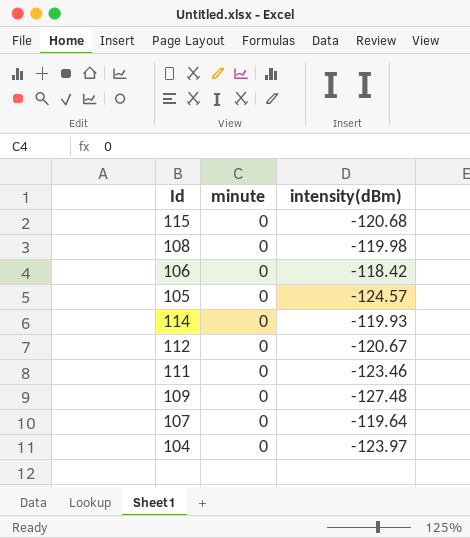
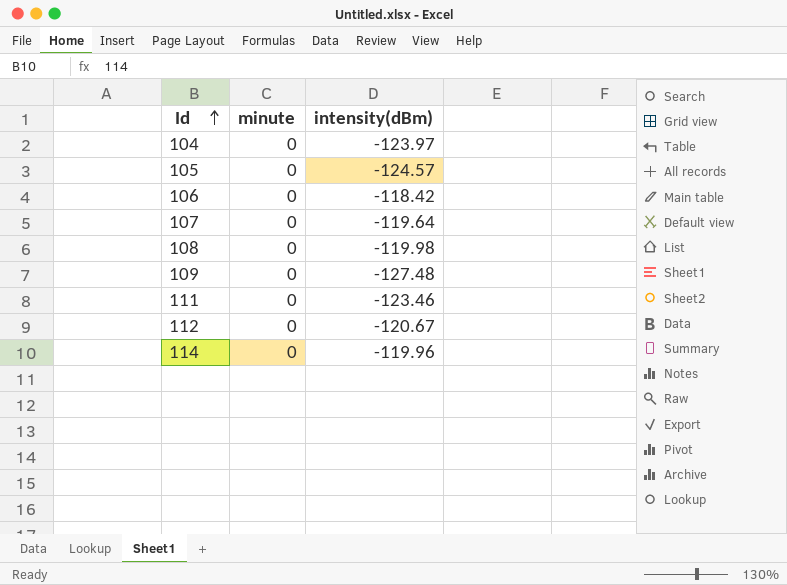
row order: none -> Id ascending
row 115: 0 | -120.68 -> none
114 | intensity(dBm): -119.93 -> -119.96

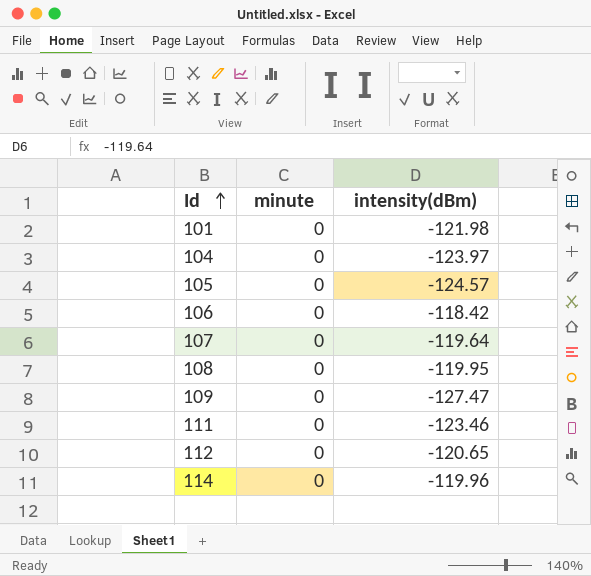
row 101: none -> 0 | -121.98
108 | intensity(dBm): -119.98 -> -119.95
109 | intensity(dBm): -127.48 -> -127.47
112 | intensity(dBm): -120.67 -> -120.65

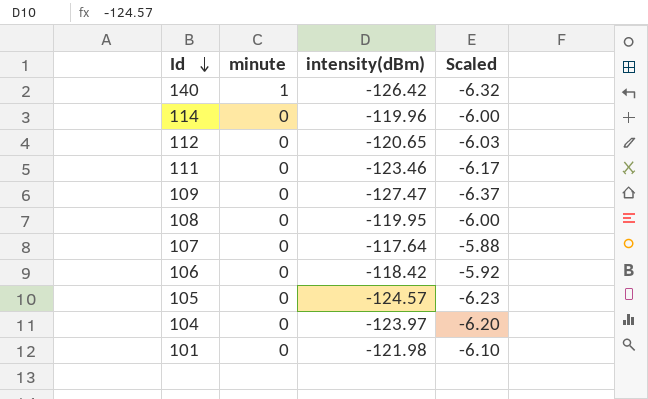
row order: Id ascending -> Id descending
column Scaled | formula: none -> [intensity(dBm)] * 0.05
row 140: none -> 1 | -126.42 | -6.32
107 | intensity(dBm): -119.64 -> -117.64

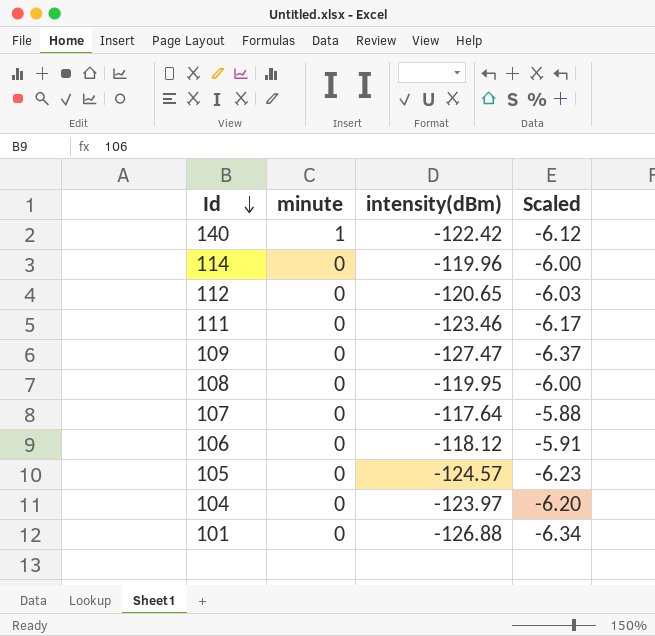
140 | intensity(dBm): -126.42 -> -122.42
140 | Scaled: -6.32 -> -6.12
106 | intensity(dBm): -118.42 -> -118.12
106 | Scaled: -5.92 -> -5.91
101 | intensity(dBm): -121.98 -> -126.88
101 | Scaled: -6.10 -> -6.34

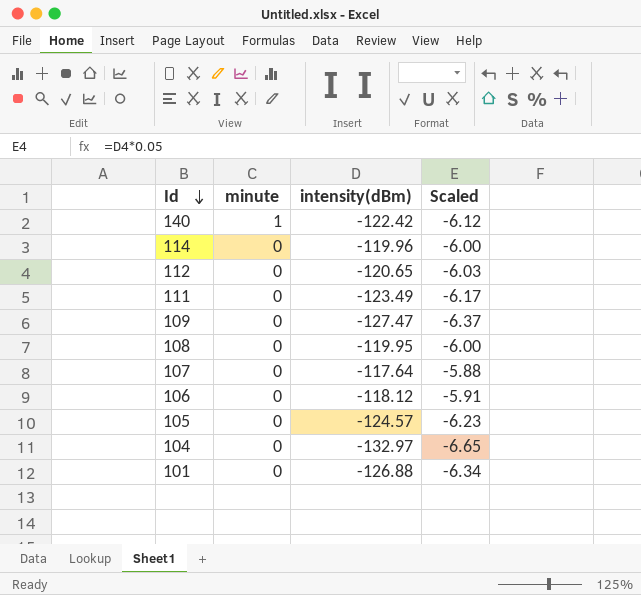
111 | intensity(dBm): -123.46 -> -123.49
104 | intensity(dBm): -123.97 -> -132.97
104 | Scaled: -6.20 -> -6.65

